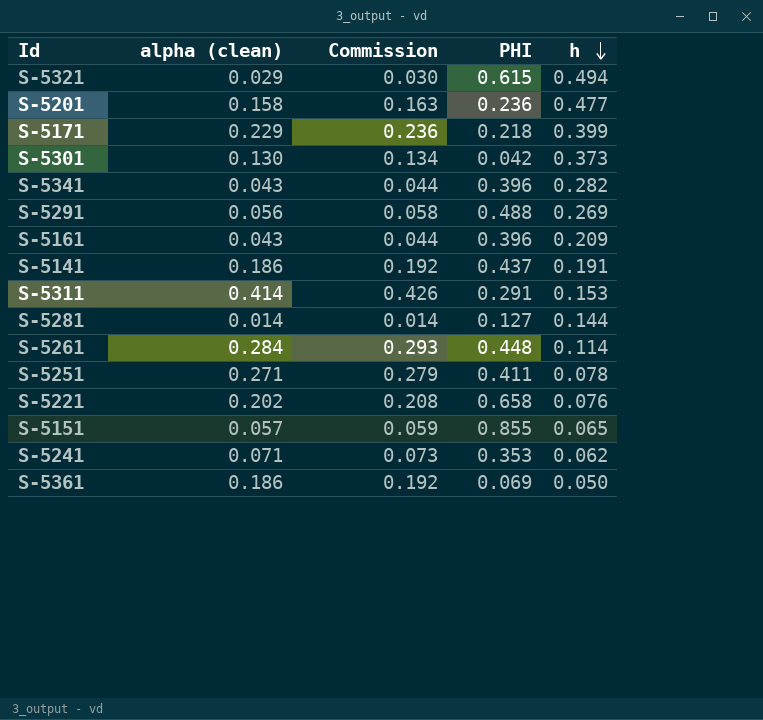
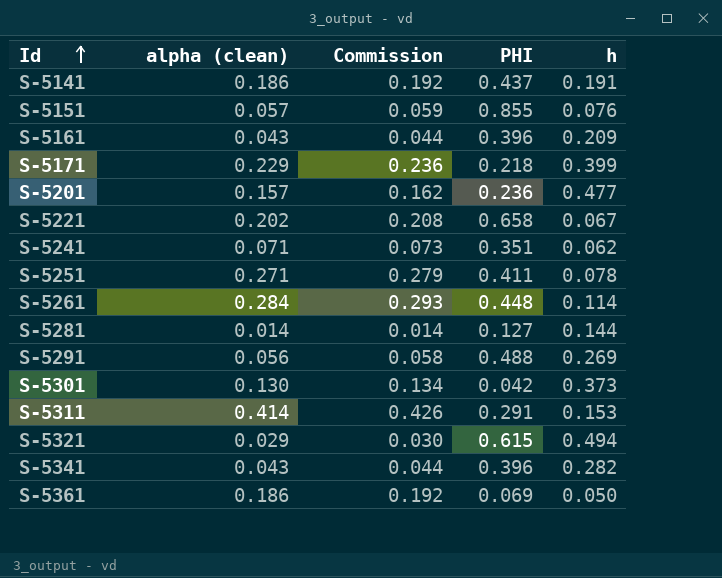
row order: h descending -> Id ascending
S-5151 | h: 0.065 -> 0.076
S-5201 | alpha (clean): 0.158 -> 0.157
S-5201 | Commission: 0.163 -> 0.162
S-5221 | h: 0.076 -> 0.067
S-5241 | PHI: 0.353 -> 0.351

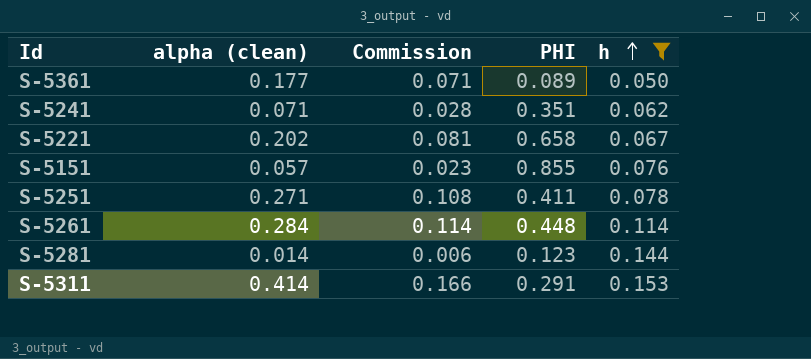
filter: none -> h <= 0.153
row order: Id ascending -> h ascending
column Commission | formula: [alpha (clean)] * 1.03 -> [alpha (clean)] * 0.4
S-5361 | alpha (clean): 0.186 -> 0.177
S-5361 | PHI: 0.069 -> 0.089
S-5281 | PHI: 0.127 -> 0.123

